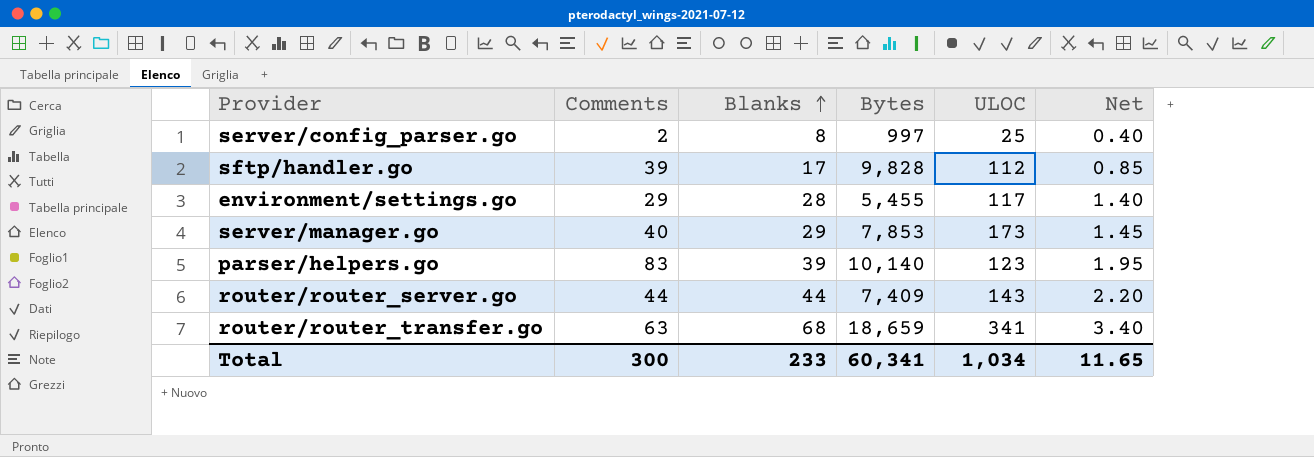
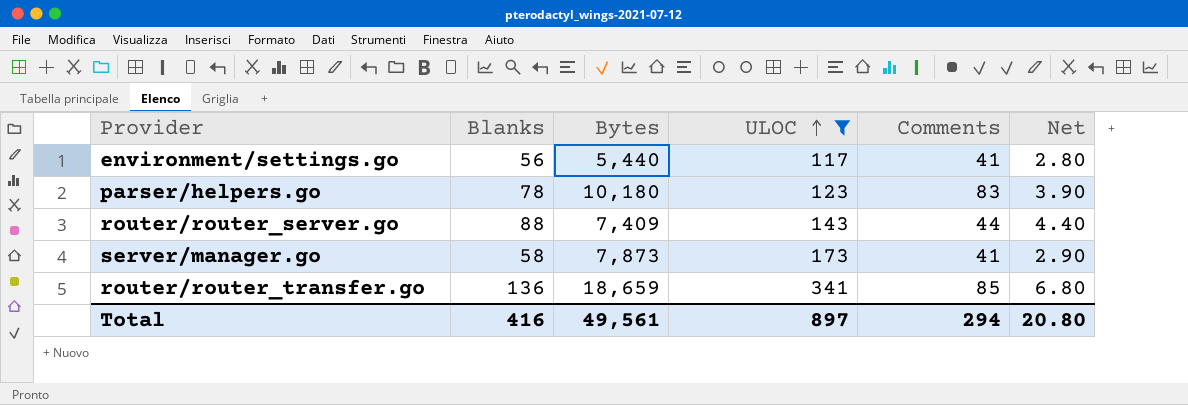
filter: none -> ULOC >= 117
row order: Blanks ascending -> ULOC ascending
column Comments | position: 2 -> 5
environment/settings.go | Blanks: 28 -> 56
environment/settings.go | Bytes: 5,455 -> 5,440
environment/settings.go | Comments: 29 -> 41
environment/settings.go | Net: 1.40 -> 2.80
parser/helpers.go | Blanks: 39 -> 78
parser/helpers.go | Bytes: 10,140 -> 10,180
parser/helpers.go | Net: 1.95 -> 3.90
router/router_server.go | Blanks: 44 -> 88
router/router_server.go | Net: 2.20 -> 4.40
server/manager.go | Blanks: 29 -> 58
server/manager.go | Bytes: 7,853 -> 7,873
server/manager.go | Comments: 40 -> 41
server/manager.go | Net: 1.45 -> 2.90
router/router_transfer.go | Blanks: 68 -> 136
router/router_transfer.go | Comments: 63 -> 85
router/router_transfer.go | Net: 3.40 -> 6.80
Total | Blanks: 233 -> 416
Total | Bytes: 60,341 -> 49,561
Total | ULOC: 1,034 -> 897
Total | Comments: 300 -> 294
Total | Net: 11.65 -> 20.80

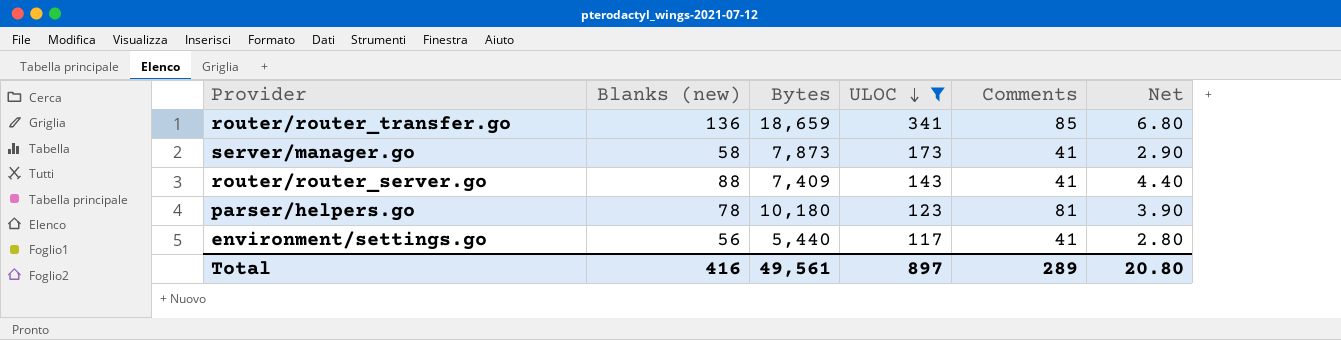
row order: ULOC ascending -> ULOC descending
column name: Blanks -> Blanks (new)
router/router_server.go | Comments: 44 -> 41
parser/helpers.go | Comments: 83 -> 81
Total | Comments: 294 -> 289

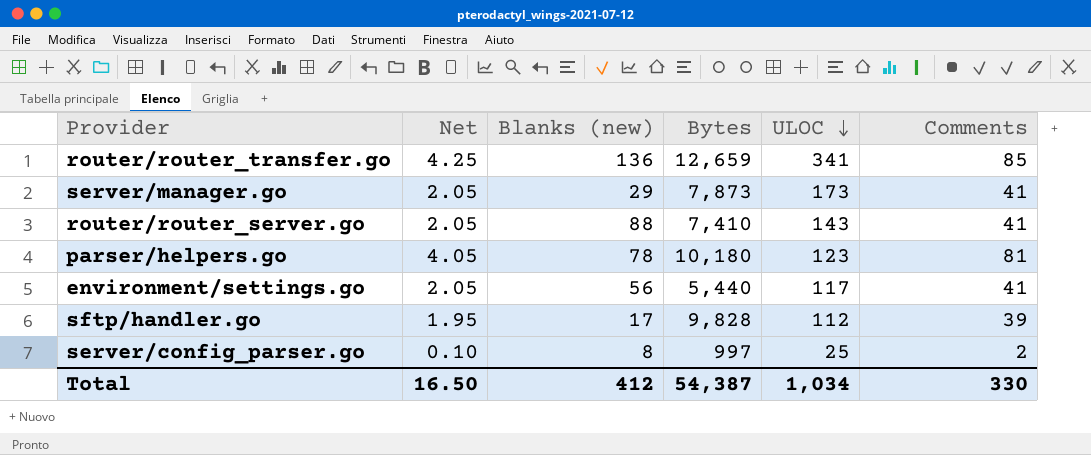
filter: ULOC >= 117 -> none
column Net | formula: [Blanks (new)] * 0.05 -> [Comments] * 0.05
column Net | position: 6 -> 2
router/router_transfer.go | Bytes: 18,659 -> 12,659
server/manager.go | Blanks (new): 58 -> 29
router/router_server.go | Bytes: 7,409 -> 7,410
Total | Net: 20.80 -> 16.50
Total | Blanks (new): 416 -> 412
Total | Bytes: 49,561 -> 54,387
Total | ULOC: 897 -> 1,034
Total | Comments: 289 -> 330

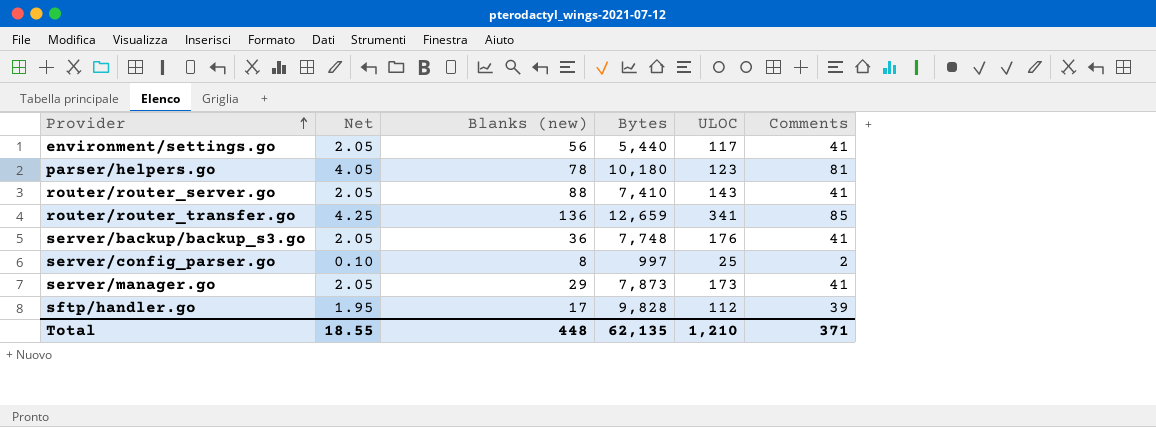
row order: ULOC descending -> Provider ascending
row server/backup/backup_s3.go: none -> 2.05 | 36 | 7,748 | 176 | 41
Total | Net: 16.50 -> 18.55
Total | Blanks (new): 412 -> 448
Total | Bytes: 54,387 -> 62,135
Total | ULOC: 1,034 -> 1,210
Total | Comments: 330 -> 371

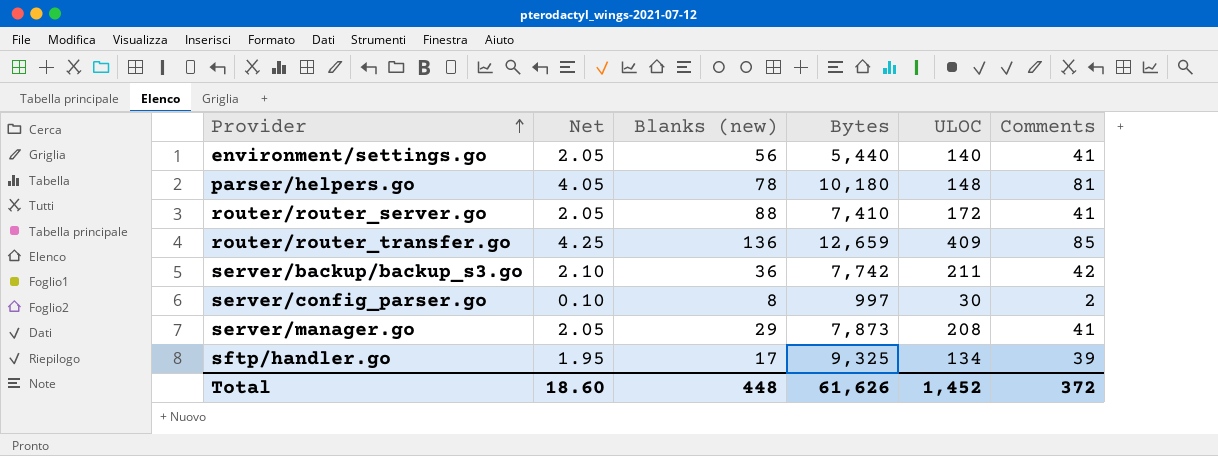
environment/settings.go | ULOC: 117 -> 140
parser/helpers.go | ULOC: 123 -> 148
router/router_server.go | ULOC: 143 -> 172
router/router_transfer.go | ULOC: 341 -> 409
server/backup/backup_s3.go | Net: 2.05 -> 2.10
server/backup/backup_s3.go | Bytes: 7,748 -> 7,742
server/backup/backup_s3.go | ULOC: 176 -> 211
server/backup/backup_s3.go | Comments: 41 -> 42
server/config_parser.go | ULOC: 25 -> 30
server/manager.go | ULOC: 173 -> 208
sftp/handler.go | Bytes: 9,828 -> 9,325
sftp/handler.go | ULOC: 112 -> 134
Total | Net: 18.55 -> 18.60
Total | Bytes: 62,135 -> 61,626
Total | ULOC: 1,210 -> 1,452
Total | Comments: 371 -> 372

